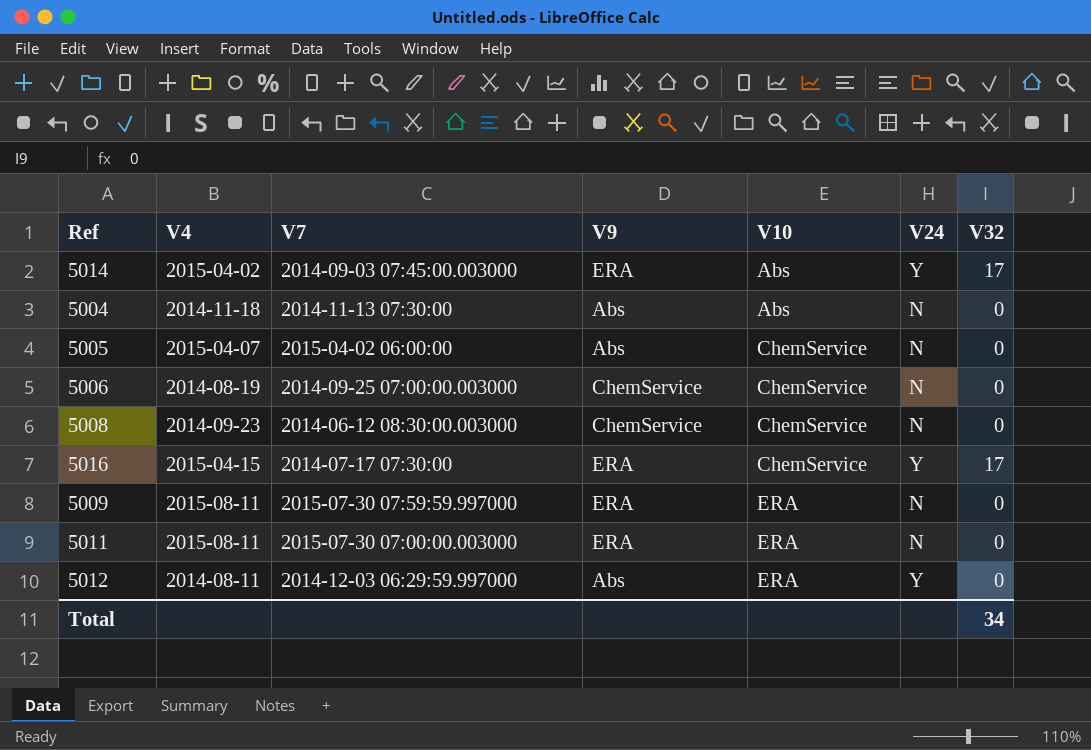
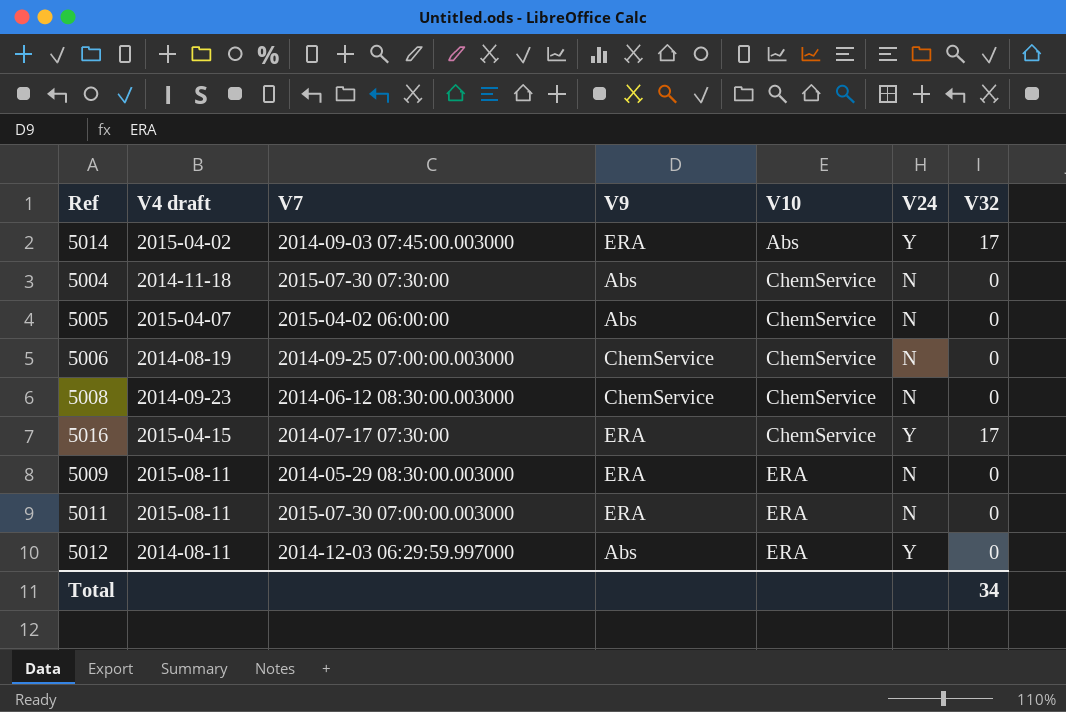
column name: V4 -> V4 draft
5004 | V7: 2014-11-13 07:30:00 -> 2015-07-30 07:30:00
5004 | V10: Abs -> ChemService
5009 | V7: 2015-07-30 07:59:59.997000 -> 2014-05-29 08:30:00.003000

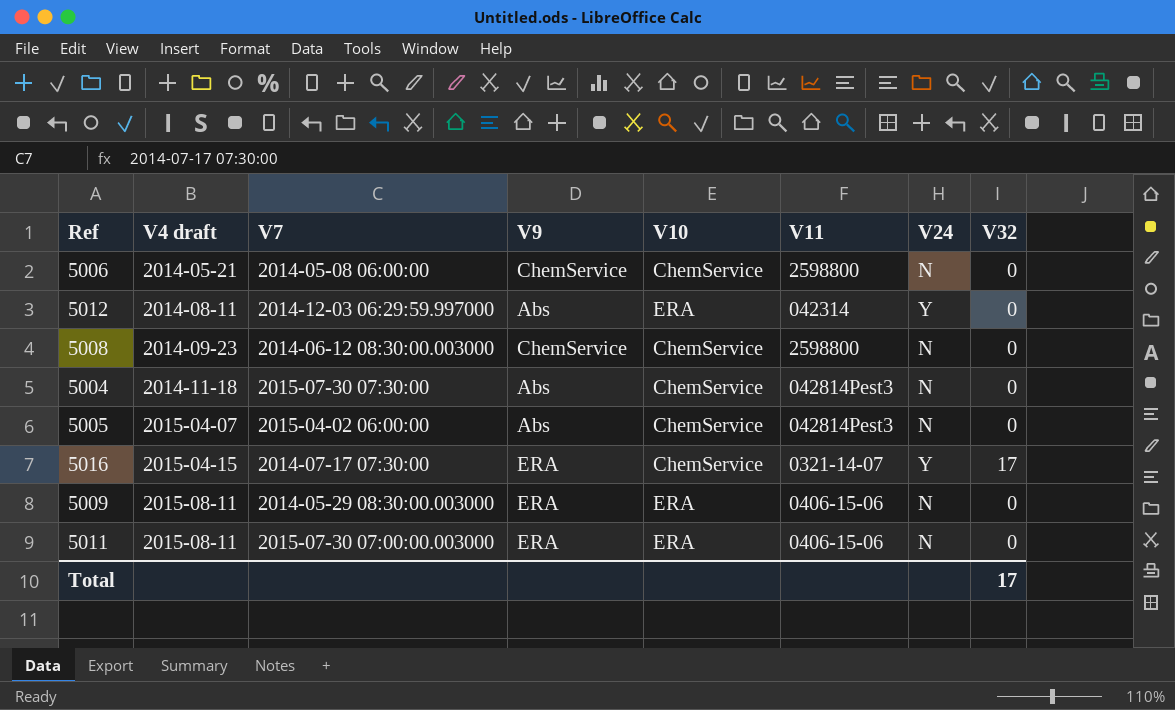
row order: V10 ascending -> V4 draft ascending
column V11 | position: none -> 6
row 5014: 2015-04-02 | 2014-09-03 07:45:00.003000 | ERA | Abs | Y | 17 -> none
5006 | V4 draft: 2014-08-19 -> 2014-05-21
5006 | V7: 2014-09-25 07:00:00.003000 -> 2014-05-08 06:00:00
Total | V32: 34 -> 17

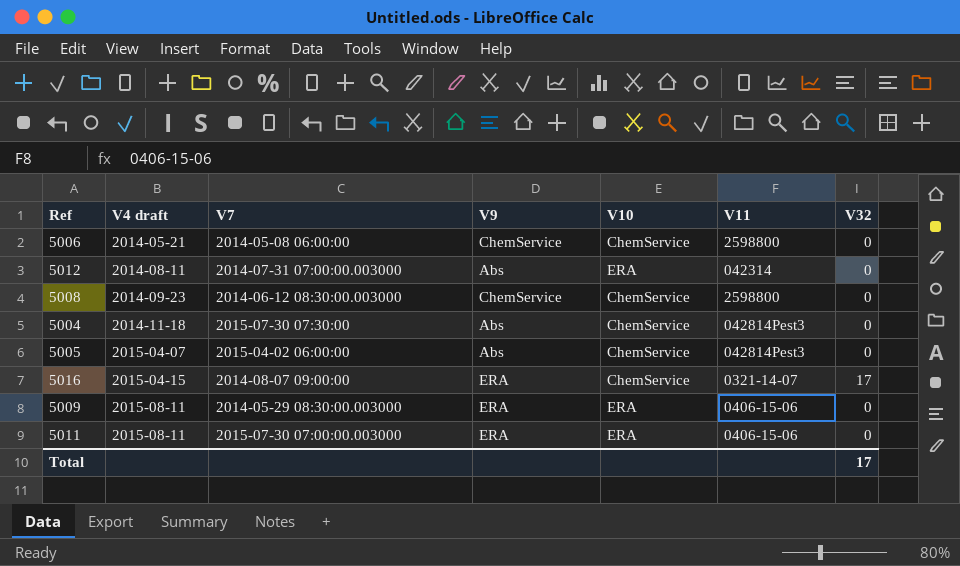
column V24 | position: 7 -> none
5012 | V7: 2014-12-03 06:29:59.997000 -> 2014-07-31 07:00:00.003000
5016 | V7: 2014-07-17 07:30:00 -> 2014-08-07 09:00:00

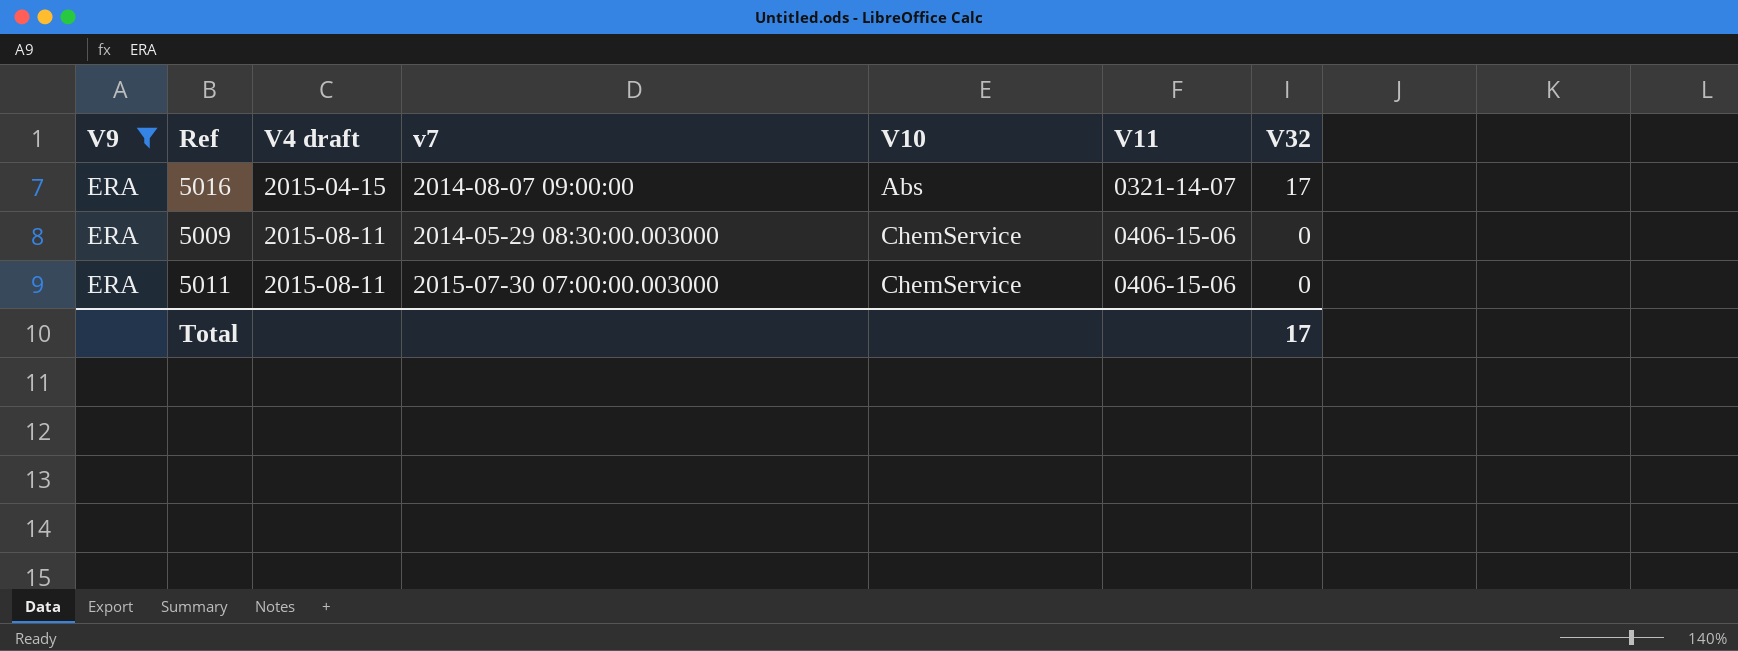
filter: none -> V9 = ERA
column V9 | position: 4 -> 1
column name: V7 -> v7
5016 | V10: ChemService -> Abs
5009 | V10: ERA -> ChemService
5011 | V10: ERA -> ChemService

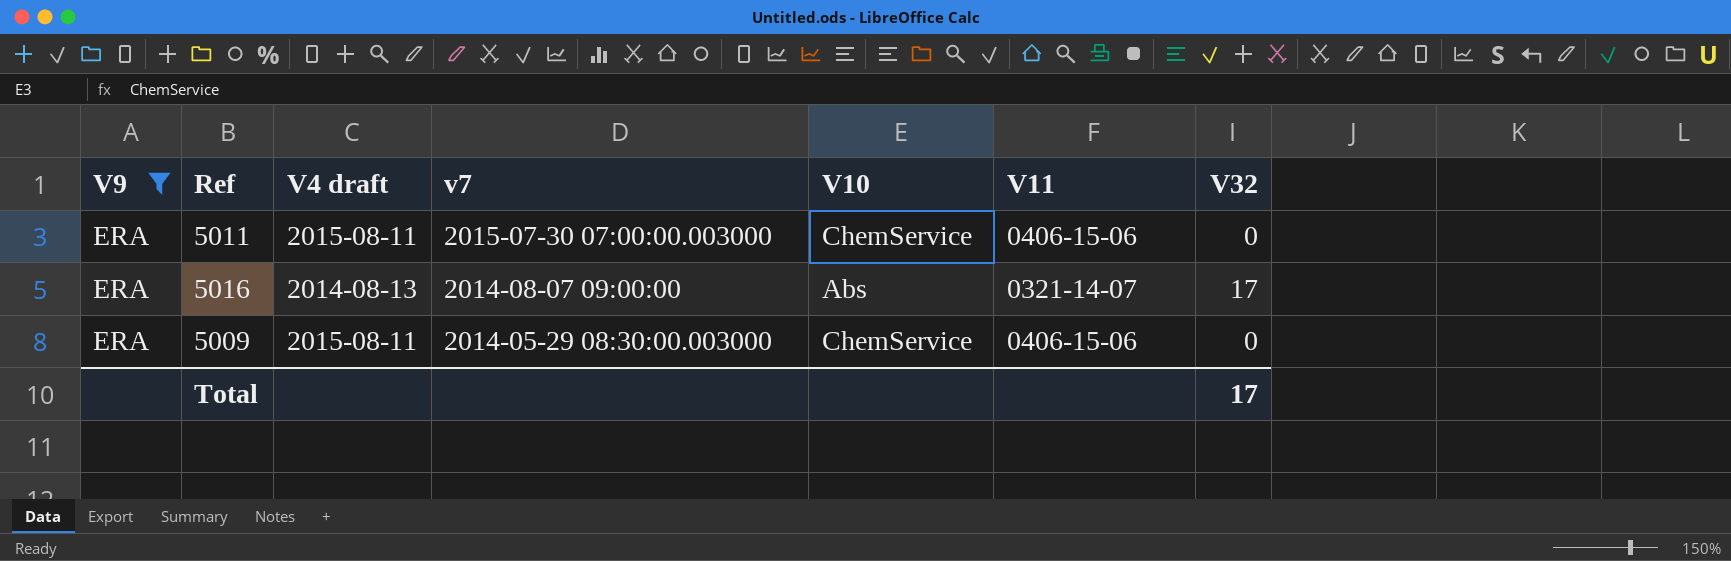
row order: V4 draft ascending -> v7 descending
5016 | V4 draft: 2015-04-15 -> 2014-08-13

